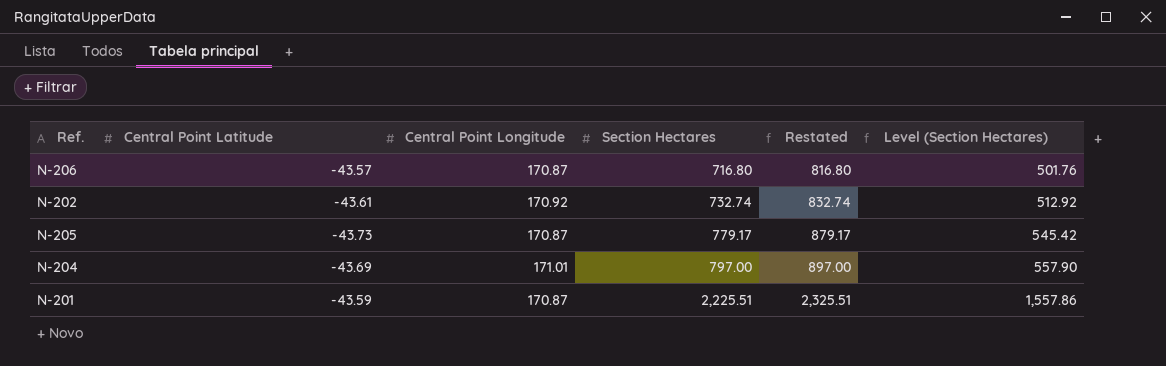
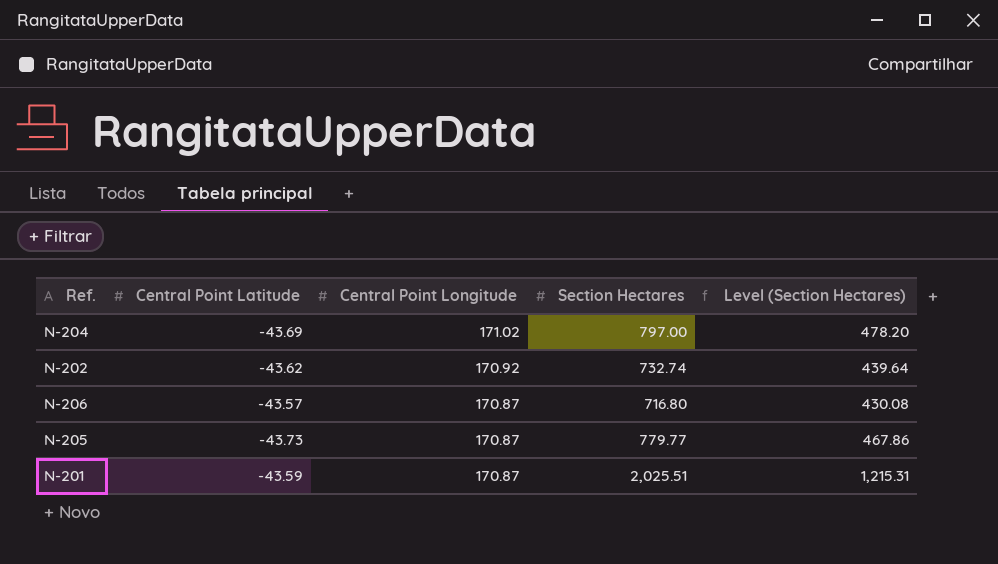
row order: Section Hectares ascending -> Central Point Longitude descending
column Restated | formula: [Section Hectares] + 100 -> none
column Level (Section Hectares) | formula: [Section Hectares] * 0.7 -> [Section Hectares] * 0.6
N-204 | Central Point Longitude: 171.01 -> 171.02
N-202 | Central Point Latitude: -43.61 -> -43.62
N-205 | Section Hectares: 779.17 -> 779.77
N-201 | Section Hectares: 2,225.51 -> 2,025.51

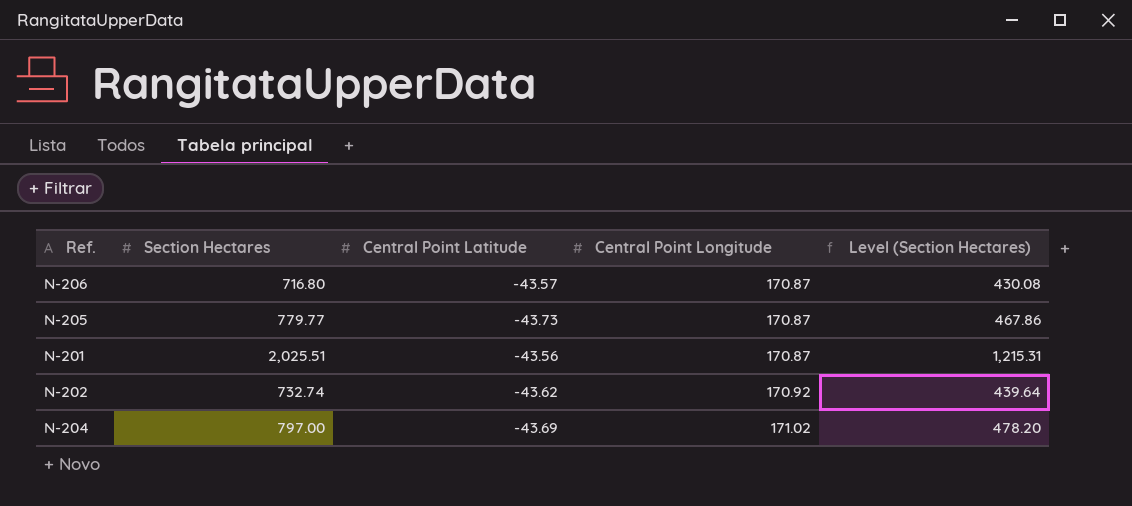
row order: Central Point Longitude descending -> Central Point Longitude ascending
column Section Hectares | position: 4 -> 2
N-201 | Central Point Latitude: -43.59 -> -43.56

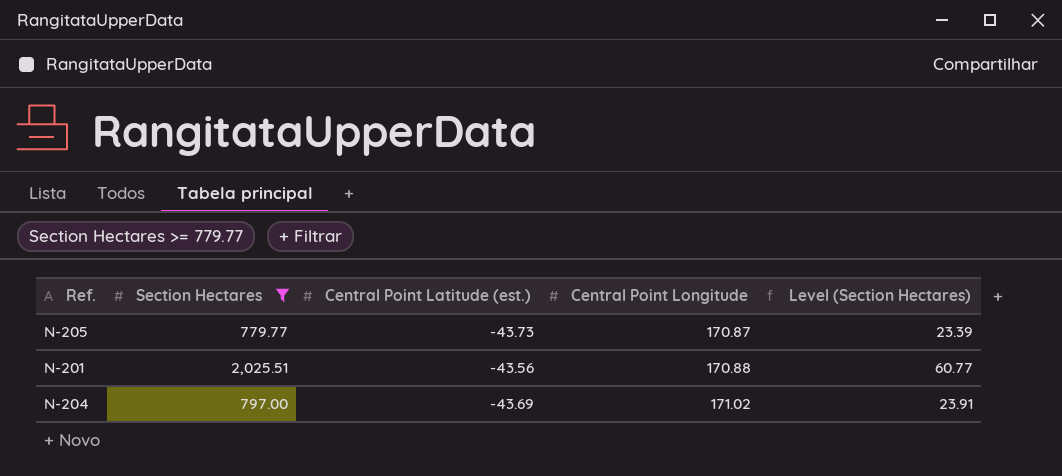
filter: none -> Section Hectares >= 779.77
column name: Central Point Latitude -> Central Point Latitude (est.)
column Level (Section Hectares) | formula: [Section Hectares] * 0.6 -> [Section Hectares] * 0.03
N-201 | Central Point Longitude: 170.87 -> 170.88

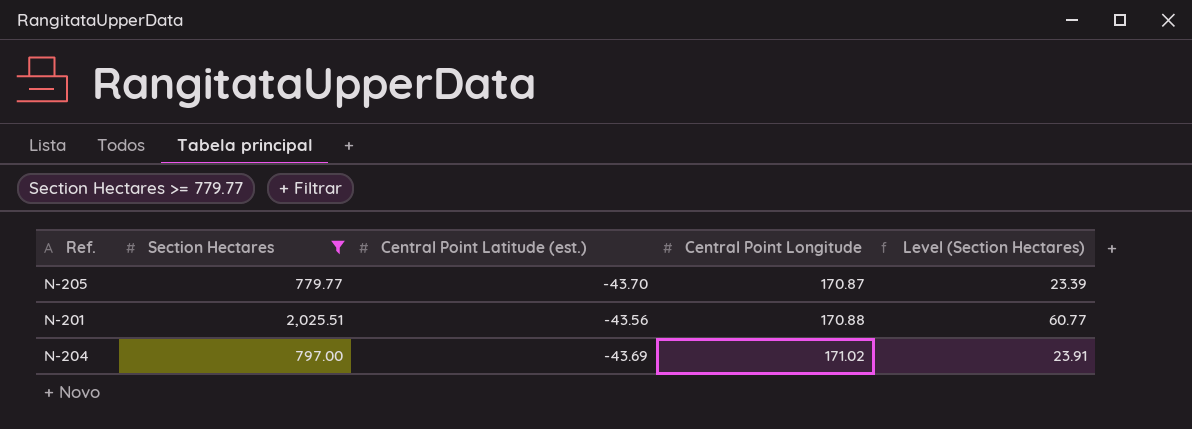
N-205 | Central Point Latitude (est.): -43.73 -> -43.70

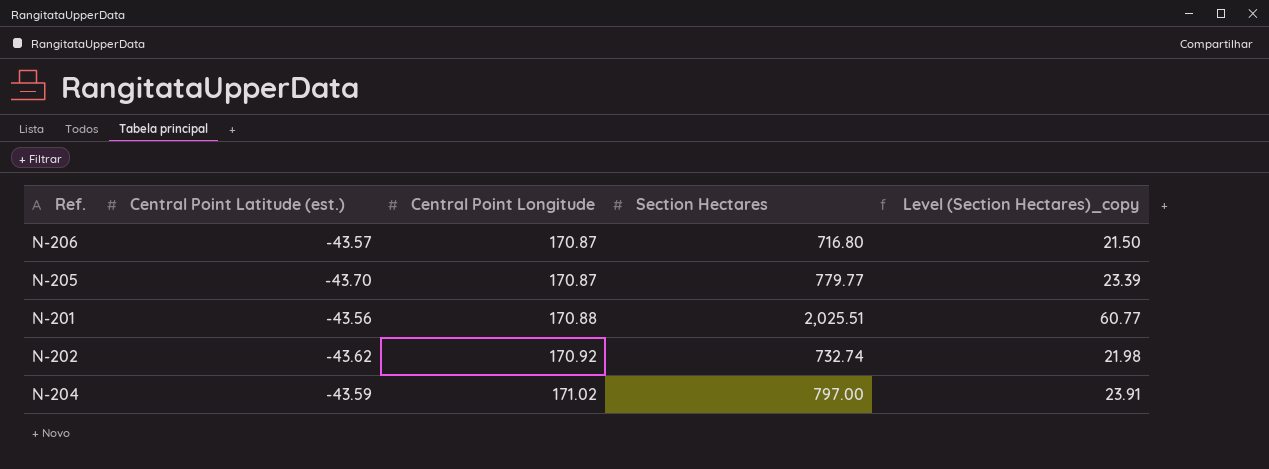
filter: Section Hectares >= 779.77 -> none
column Section Hectares | position: 2 -> 4
column name: Level (Section Hectares) -> Level (Section Hectares)_copy
N-204 | Central Point Latitude (est.): -43.69 -> -43.59

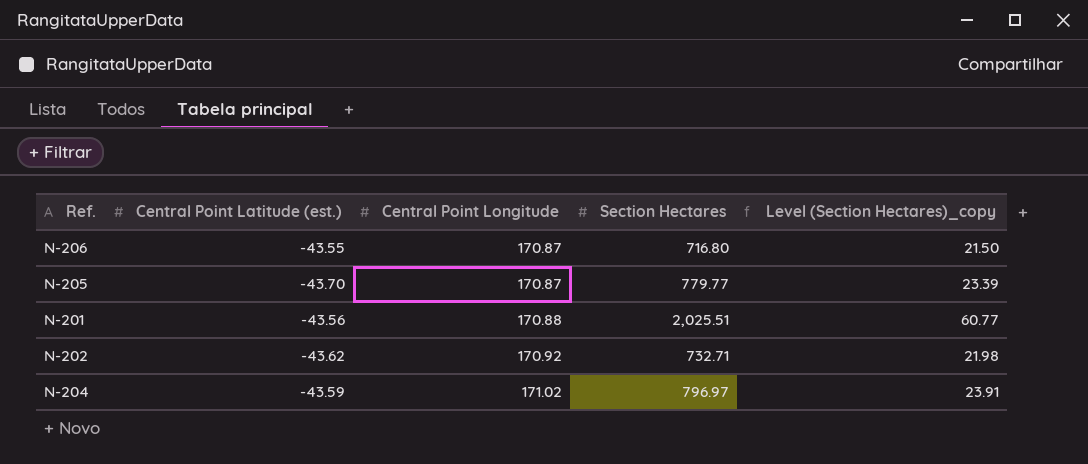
N-206 | Central Point Latitude (est.): -43.57 -> -43.55
N-202 | Section Hectares: 732.74 -> 732.71
N-204 | Section Hectares: 797.00 -> 796.97

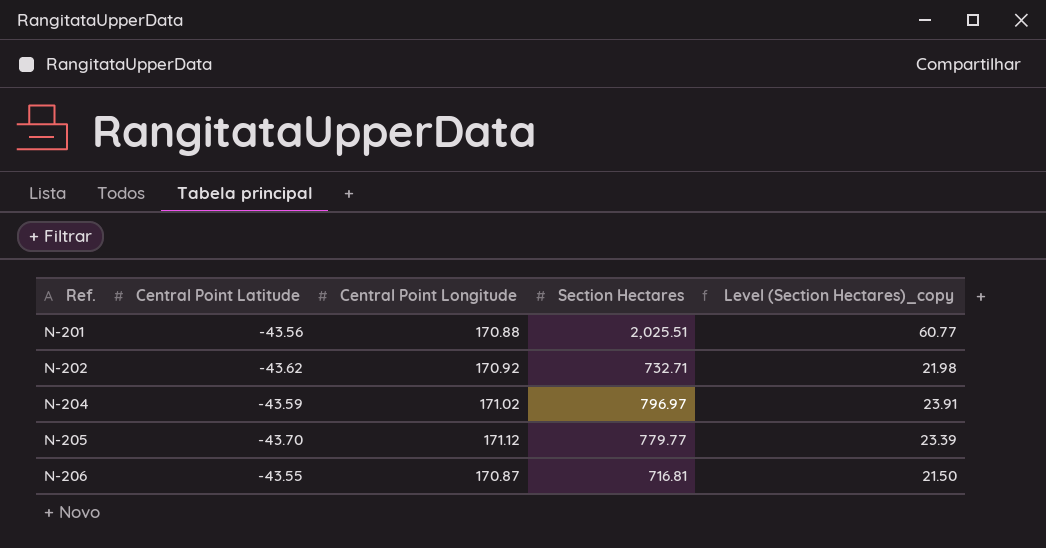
row order: Central Point Longitude ascending -> Ref. ascending
column name: Central Point Latitude (est.) -> Central Point Latitude
N-205 | Central Point Longitude: 170.87 -> 171.12
N-206 | Section Hectares: 716.80 -> 716.81

